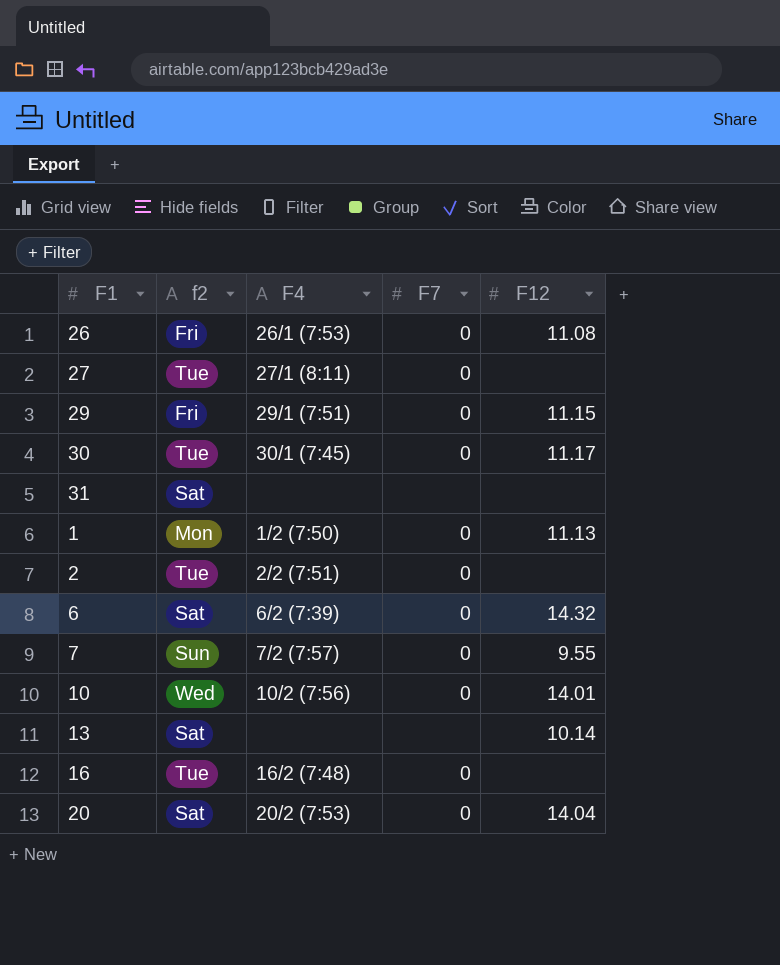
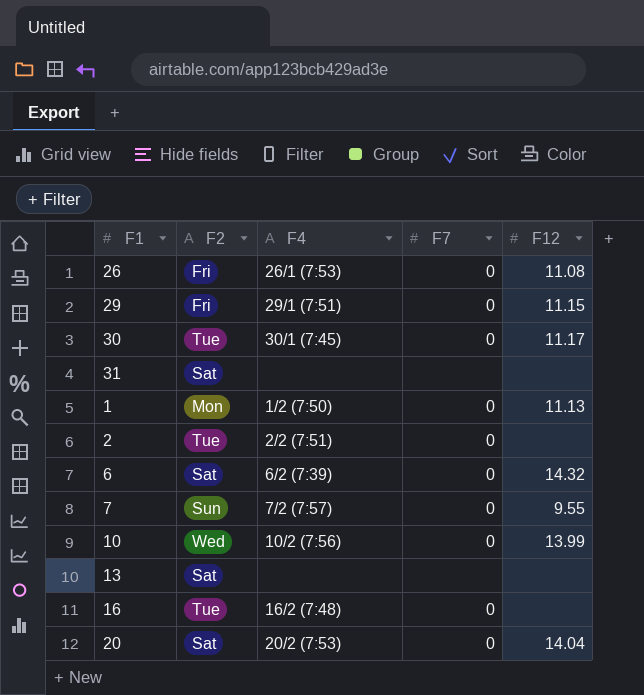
column name: f2 -> F2
row 27: Tue | 27/1 (8:11) | 0 | none -> none
10 | F12: 14.01 -> 13.99
13 | F12: 10.14 -> none

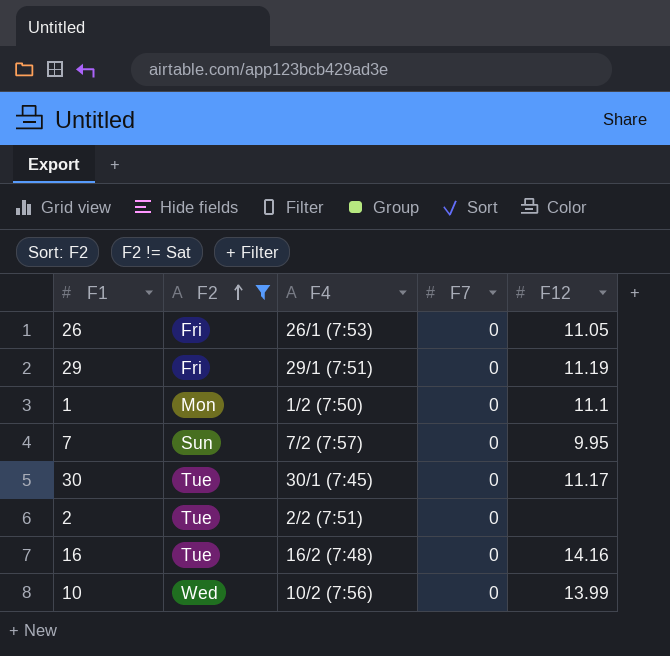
filter: none -> F2 != Sat
row order: none -> F2 ascending
26 | F12: 11.08 -> 11.05
29 | F12: 11.15 -> 11.19
1 | F12: 11.13 -> 11.1
7 | F12: 9.55 -> 9.95
16 | F12: none -> 14.16

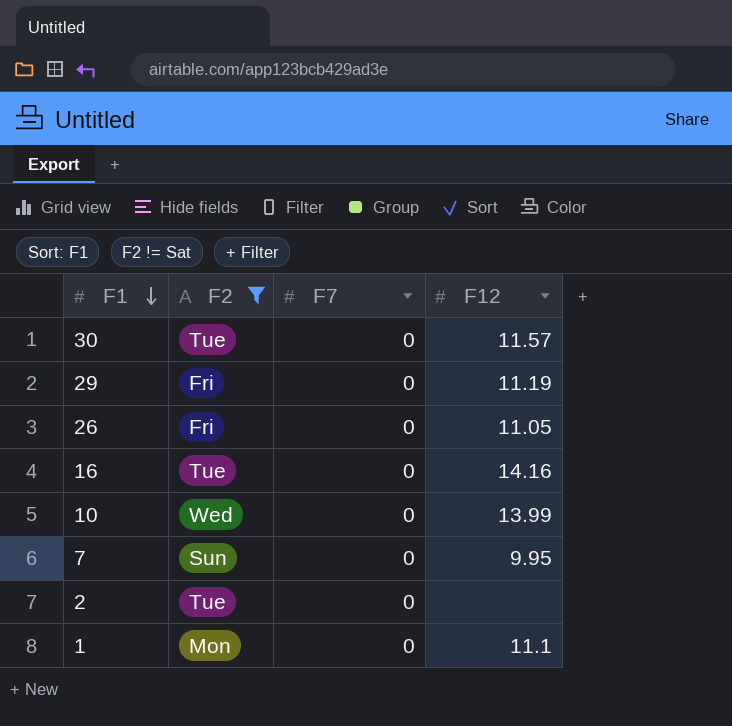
row order: F2 ascending -> F1 descending
column F4 | position: 3 -> none
30 | F12: 11.17 -> 11.57

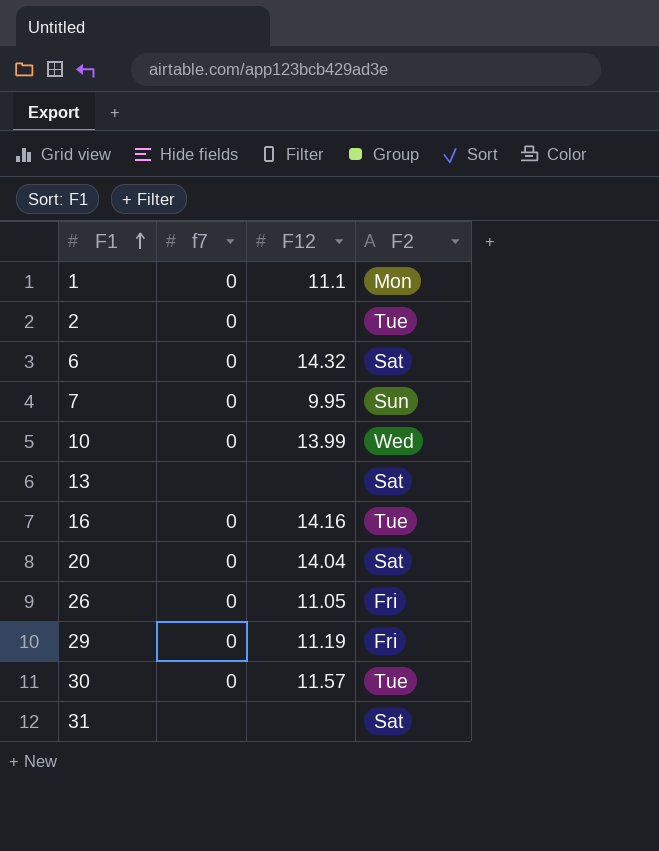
filter: F2 != Sat -> none
row order: F1 descending -> F1 ascending
column name: F7 -> f7
column F2 | position: 2 -> 4

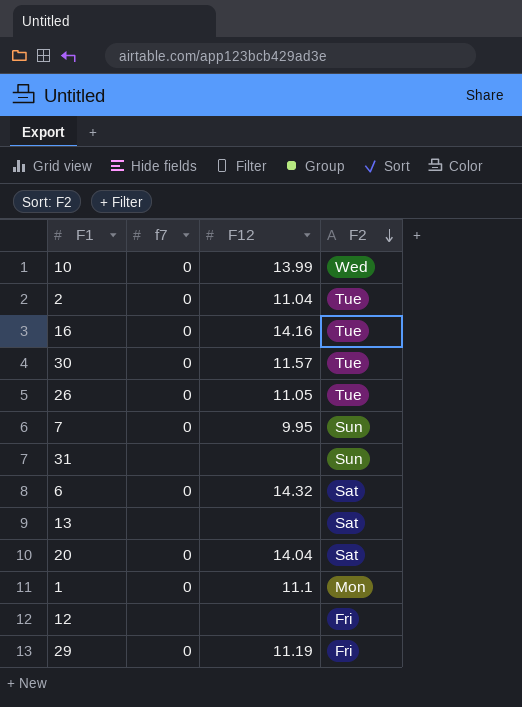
row order: F1 ascending -> F2 descending
2 | F12: none -> 11.04
26 | F2: Fri -> Tue
31 | F2: Sat -> Sun
row 12: none -> none | none | Fri

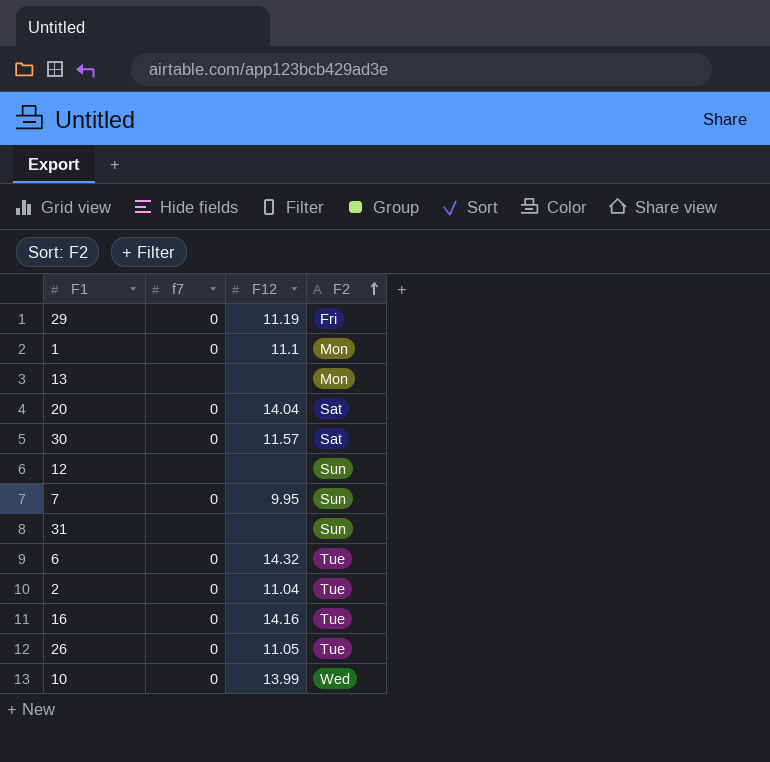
row order: F2 descending -> F2 ascending
13 | F2: Sat -> Mon
30 | F2: Tue -> Sat
12 | F2: Fri -> Sun
6 | F2: Sat -> Tue

